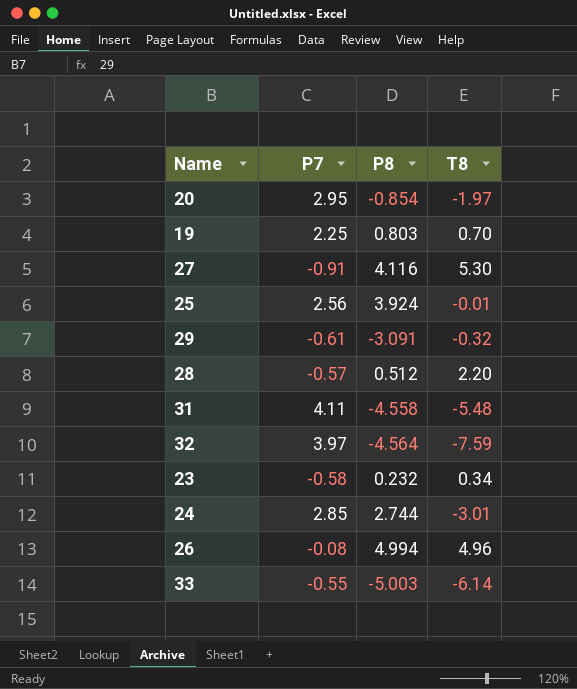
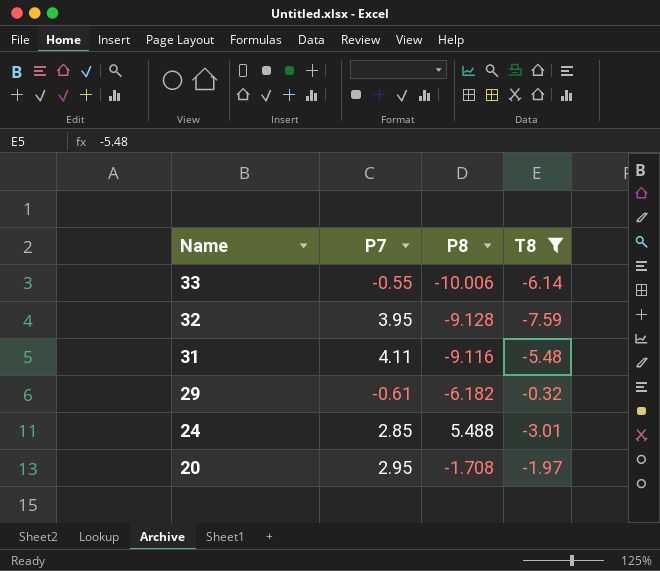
filter: none -> T8 <= -0.32
row order: none -> Name descending
33 | P8: -5.003 -> -10.006
32 | P7: 3.97 -> 3.95
32 | P8: -4.564 -> -9.128
31 | P8: -4.558 -> -9.116
29 | P8: -3.091 -> -6.182
24 | P8: 2.744 -> 5.488
20 | P8: -0.854 -> -1.708

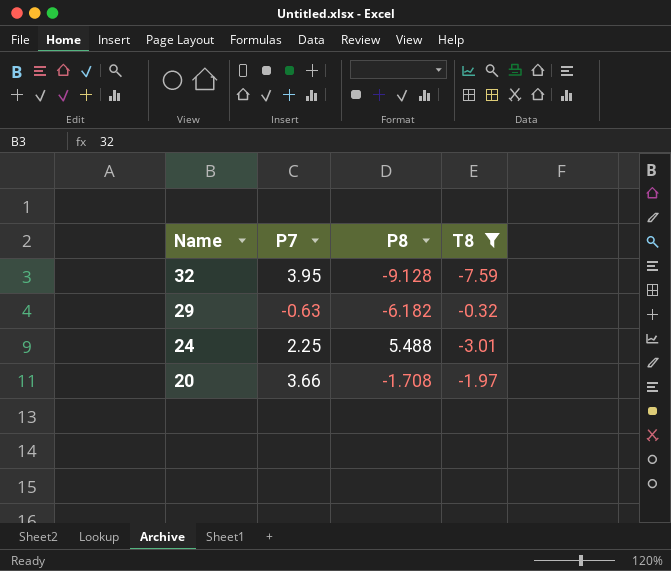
row 33: -0.55 | -10.006 | -6.14 -> none
row 31: 4.11 | -9.116 | -5.48 -> none
29 | P7: -0.61 -> -0.63
24 | P7: 2.85 -> 2.25
20 | P7: 2.95 -> 3.66

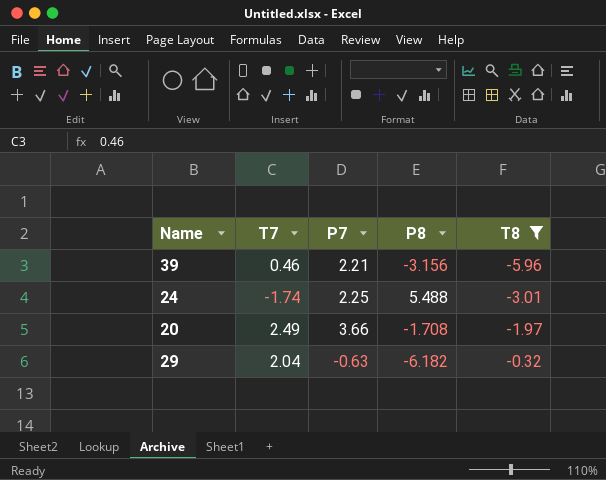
row order: Name descending -> T8 ascending
column T7 | position: none -> 2
row 32: 3.95 | -9.128 | -7.59 -> none
row 39: none -> 0.46 | 2.21 | -3.156 | -5.96

